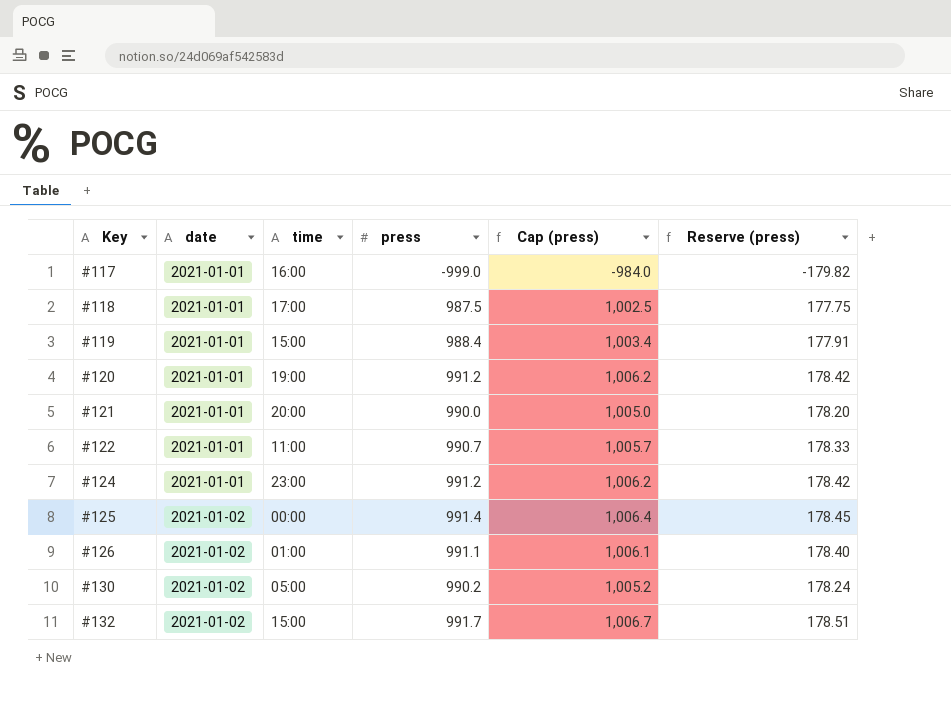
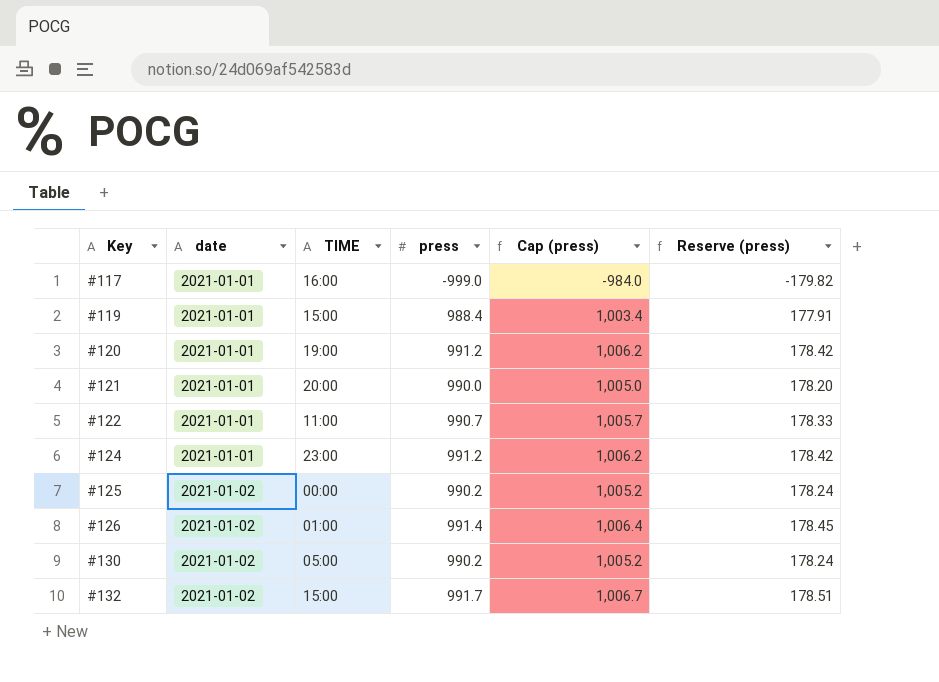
column name: time -> TIME
row #118: 2021-01-01 | 17:00 | 987.5 | 1,002.5 | 177.75 -> none
#125 | press: 991.4 -> 990.2
#125 | Cap (press): 1,006.4 -> 1,005.2
#125 | Reserve (press): 178.45 -> 178.24
#126 | press: 991.1 -> 991.4
#126 | Cap (press): 1,006.1 -> 1,006.4
#126 | Reserve (press): 178.40 -> 178.45

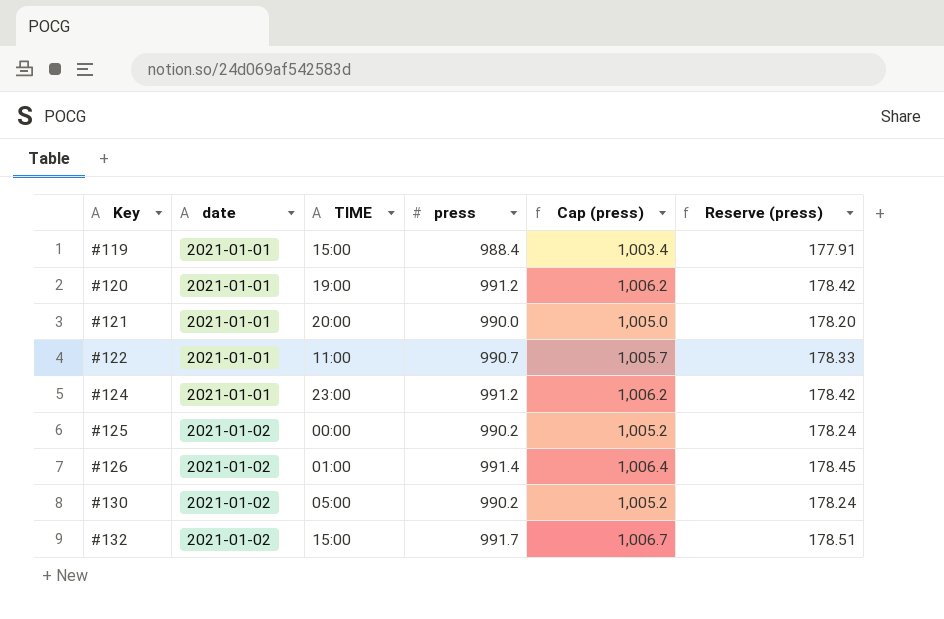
row #117: 2021-01-01 | 16:00 | -999.0 | -984.0 | -179.82 -> none

